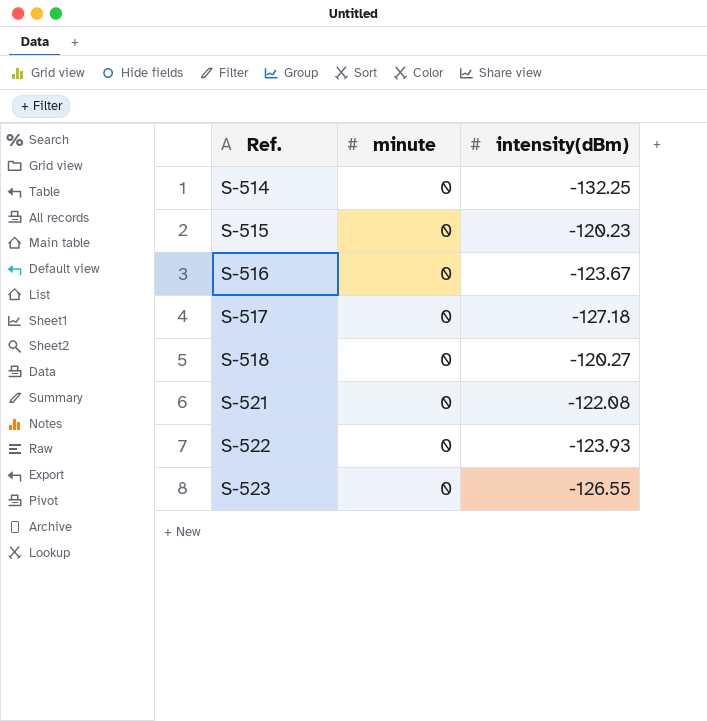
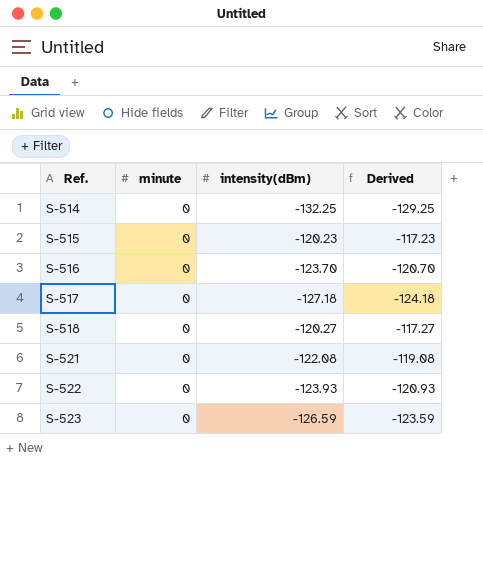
column Derived | formula: none -> [intensity(dBm)] + 3
S-516 | intensity(dBm): -123.67 -> -123.70
S-523 | intensity(dBm): -126.55 -> -126.59

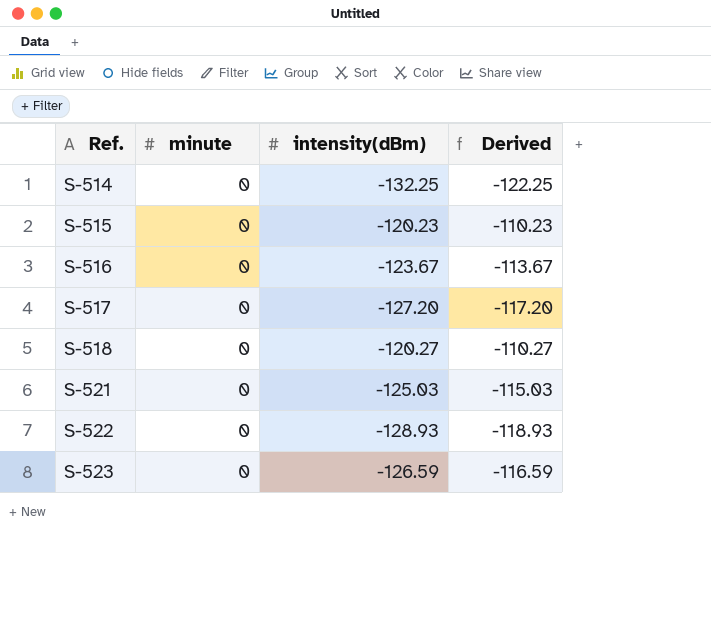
column Derived | formula: [intensity(dBm)] + 3 -> [intensity(dBm)] + 10
S-516 | intensity(dBm): -123.70 -> -123.67
S-517 | intensity(dBm): -127.18 -> -127.20
S-521 | intensity(dBm): -122.08 -> -125.03
S-522 | intensity(dBm): -123.93 -> -128.93

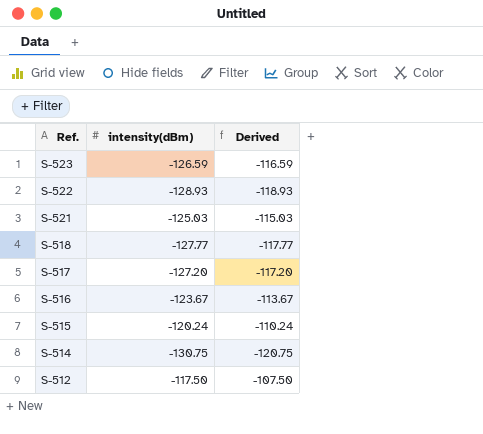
row order: Ref. ascending -> Ref. descending
column minute | position: 2 -> none
S-518 | intensity(dBm): -120.27 -> -127.77
S-518 | Derived: -110.27 -> -117.77
S-515 | intensity(dBm): -120.23 -> -120.24
S-515 | Derived: -110.23 -> -110.24
S-514 | intensity(dBm): -132.25 -> -130.75
S-514 | Derived: -122.25 -> -120.75
row S-512: none -> -117.50 | -107.50

